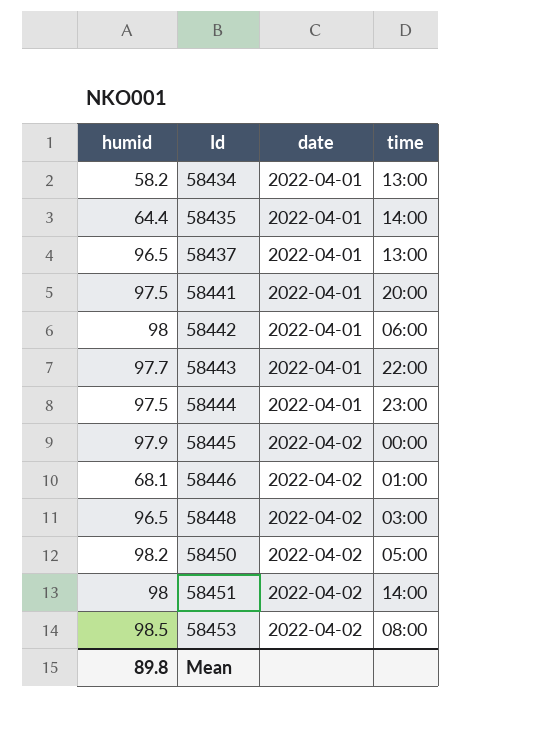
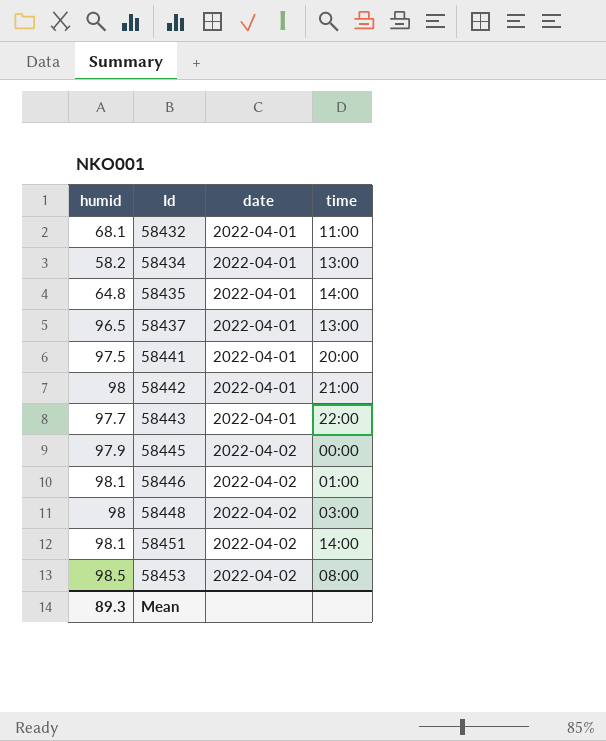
row 58444: 97.5 | 2022-04-01 | 23:00 -> none
row 58450: 98.2 | 2022-04-02 | 05:00 -> none
row 58432: none -> 68.1 | 2022-04-01 | 11:00
58435 | humid: 64.4 -> 64.8
58442 | time: 06:00 -> 21:00
58446 | humid: 68.1 -> 98.1
58448 | humid: 96.5 -> 98
58451 | humid: 98 -> 98.1
Mean | humid: 89.8 -> 89.3

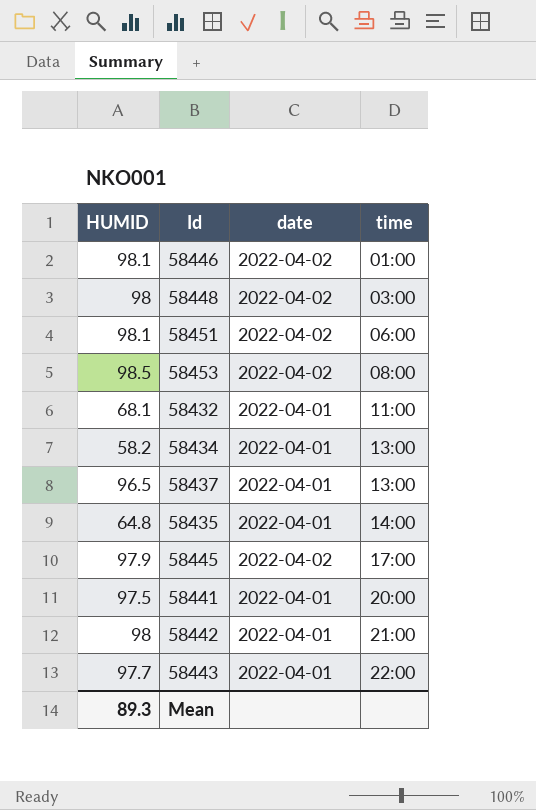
row order: Id ascending -> time ascending
column name: humid -> HUMID
58451 | time: 14:00 -> 06:00
58445 | time: 00:00 -> 17:00

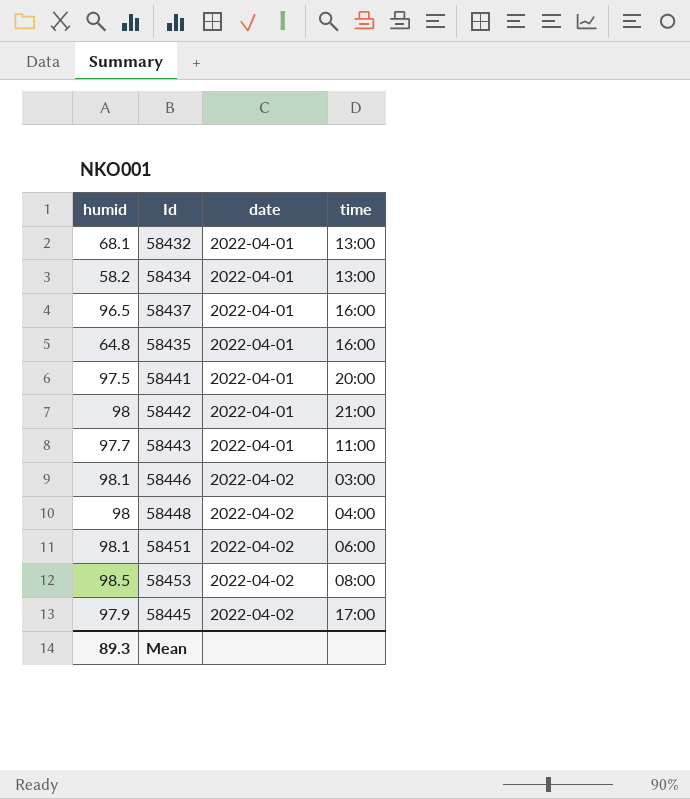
row order: time ascending -> date ascending
column name: HUMID -> humid
58432 | time: 11:00 -> 13:00
58437 | time: 13:00 -> 16:00
58435 | time: 14:00 -> 16:00
58443 | time: 22:00 -> 11:00
58446 | time: 01:00 -> 03:00
58448 | time: 03:00 -> 04:00

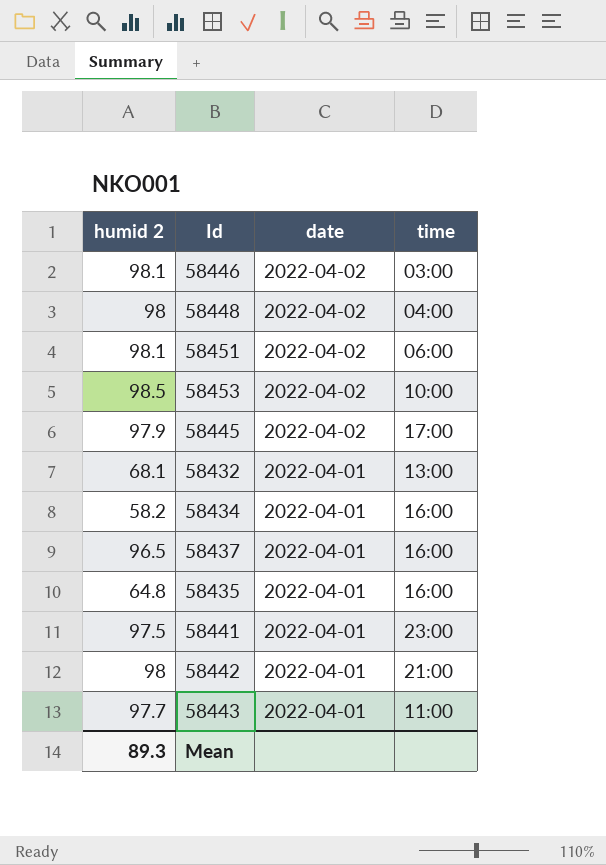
row order: date ascending -> date descending
column name: humid -> humid 2
58453 | time: 08:00 -> 10:00
58434 | time: 13:00 -> 16:00
58441 | time: 20:00 -> 23:00

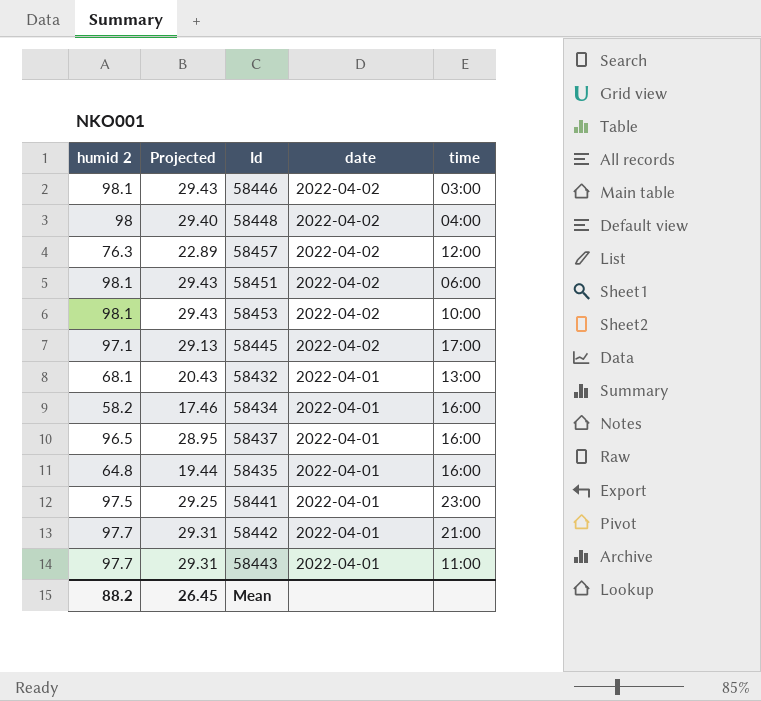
column Projected | formula: none -> [humid 2] * 0.3
row 58457: none -> 76.3 | 22.89 | 2022-04-02 | 12:00
58453 | humid 2: 98.5 -> 98.1
58445 | humid 2: 97.9 -> 97.1
58442 | humid 2: 98 -> 97.7
Mean | humid 2: 89.3 -> 88.2

